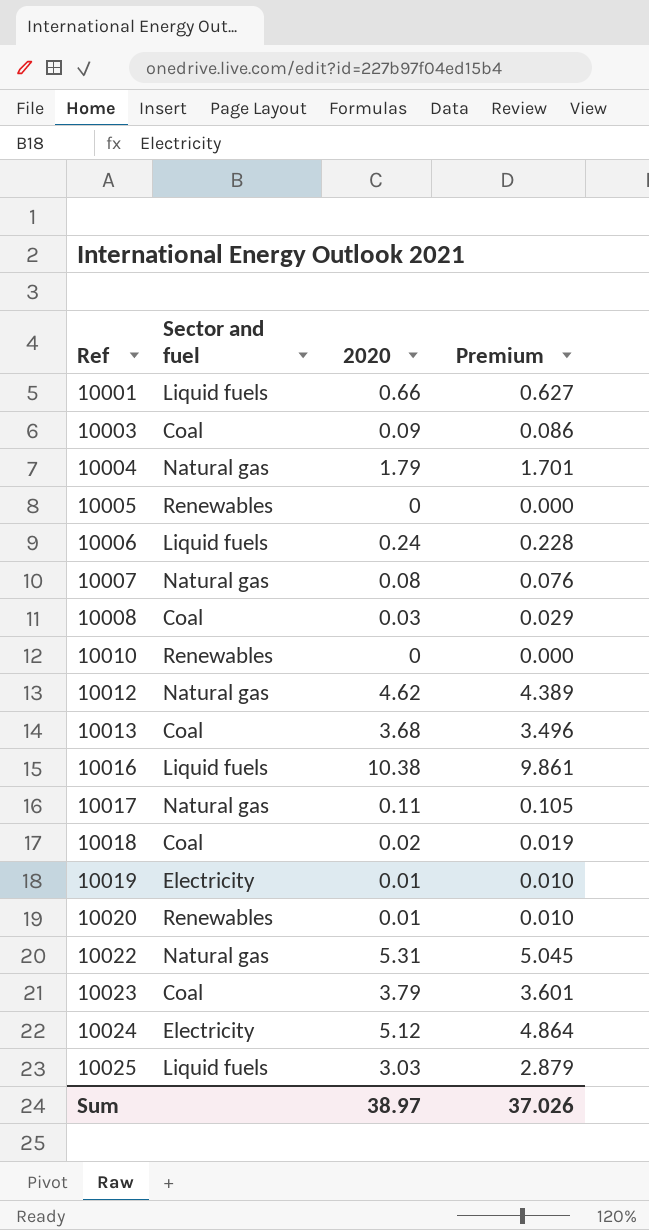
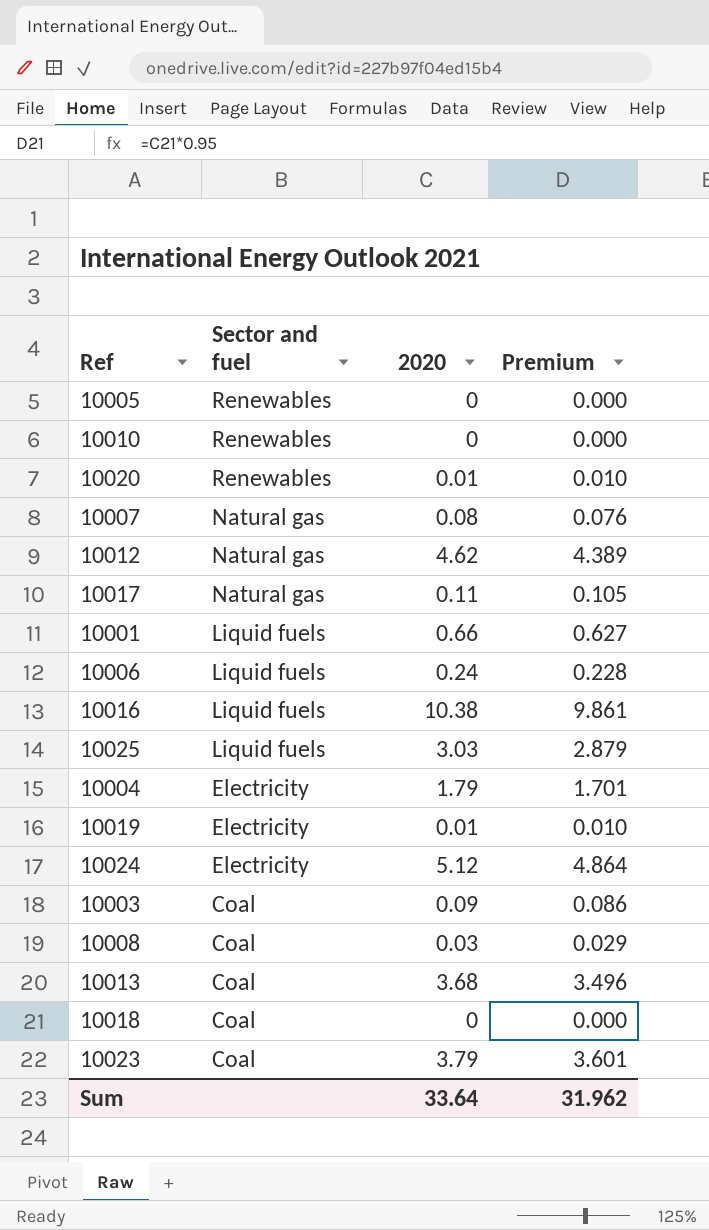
row order: Ref ascending -> Sector and fuel descending
row 10022: Natural gas | 5.31 | 5.045 -> none
10004 | Sector and fuel: Natural gas -> Electricity
10018 | 2020: 0.02 -> 0
10018 | Premium: 0.019 -> 0.000
Sum | 2020: 38.97 -> 33.64
Sum | Premium: 37.026 -> 31.962

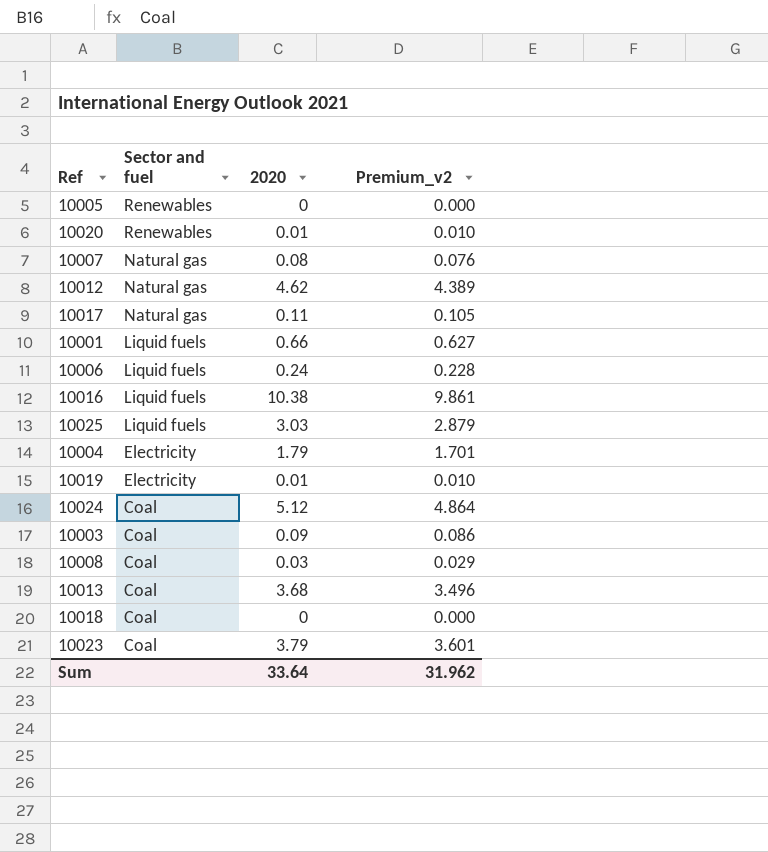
column name: Premium -> Premium_v2
row 10010: Renewables | 0 | 0.000 -> none
10024 | Sector and fuel: Electricity -> Coal

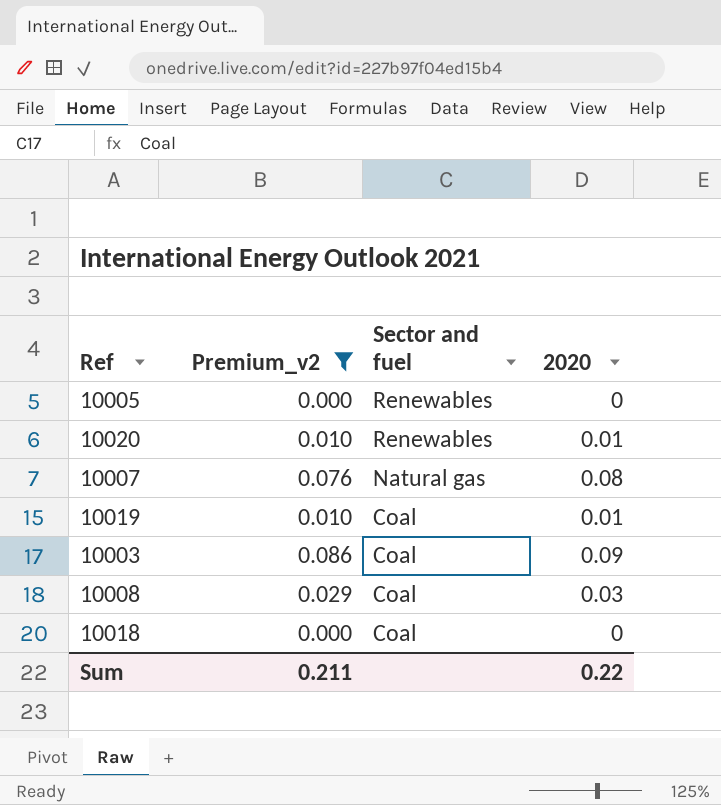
filter: none -> Premium_v2 <= 0.086
column Premium_v2 | position: 4 -> 2
10019 | Sector and fuel: Electricity -> Coal
Sum | Premium_v2: 31.962 -> 0.211
Sum | 2020: 33.64 -> 0.22

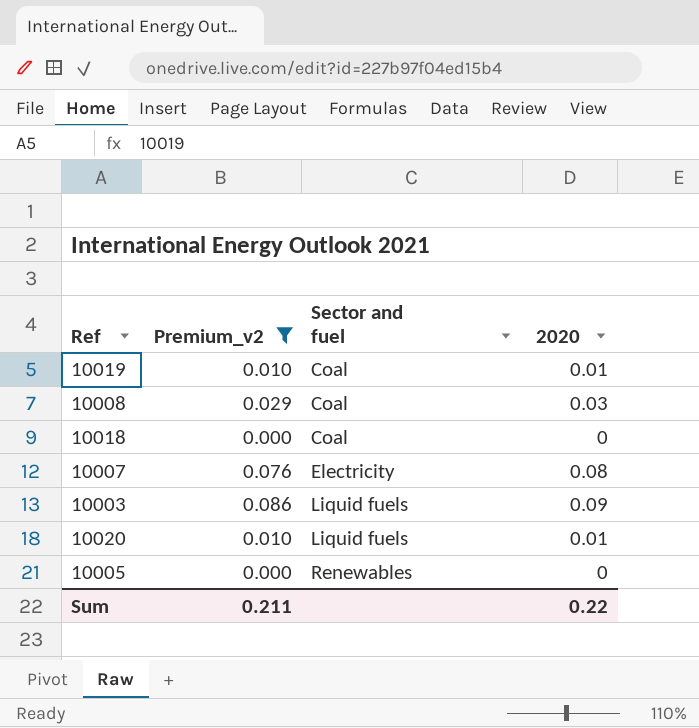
row order: Sector and fuel descending -> Sector and fuel ascending
10007 | Sector and fuel: Natural gas -> Electricity
10003 | Sector and fuel: Coal -> Liquid fuels
10020 | Sector and fuel: Renewables -> Liquid fuels

